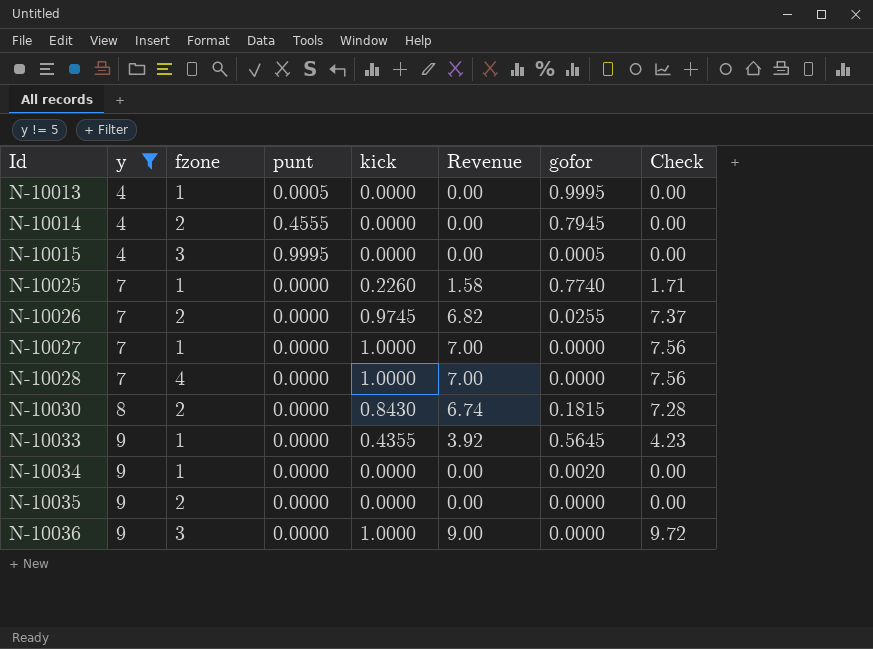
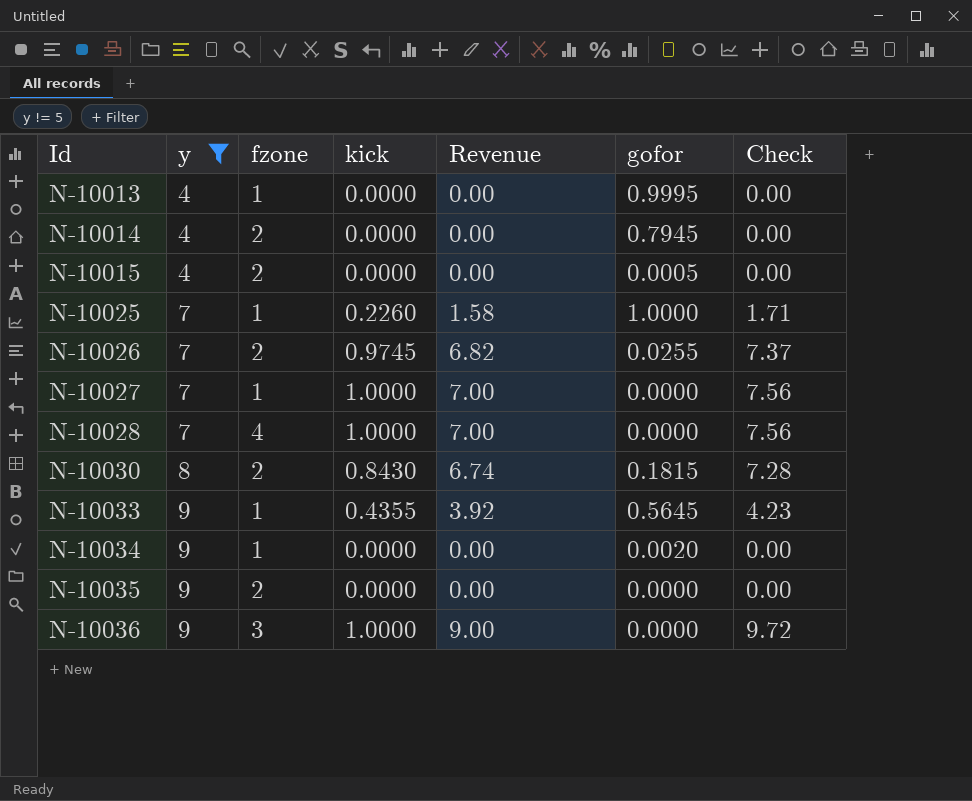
column punt | position: 4 -> none
N-10015 | fzone: 3 -> 2
N-10025 | gofor: 0.7740 -> 1.0000

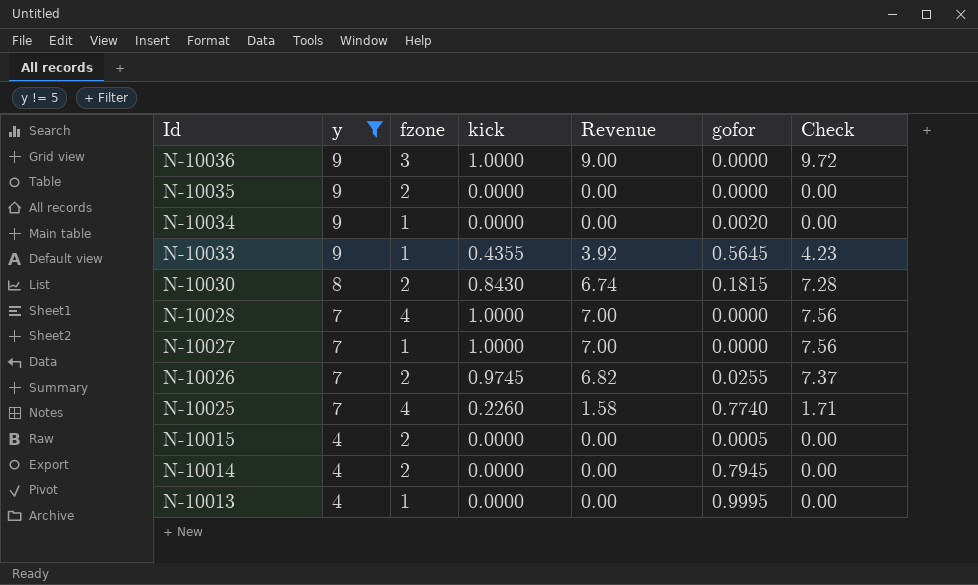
row order: Id ascending -> Id descending
N-10025 | fzone: 1 -> 4
N-10025 | gofor: 1.0000 -> 0.7740

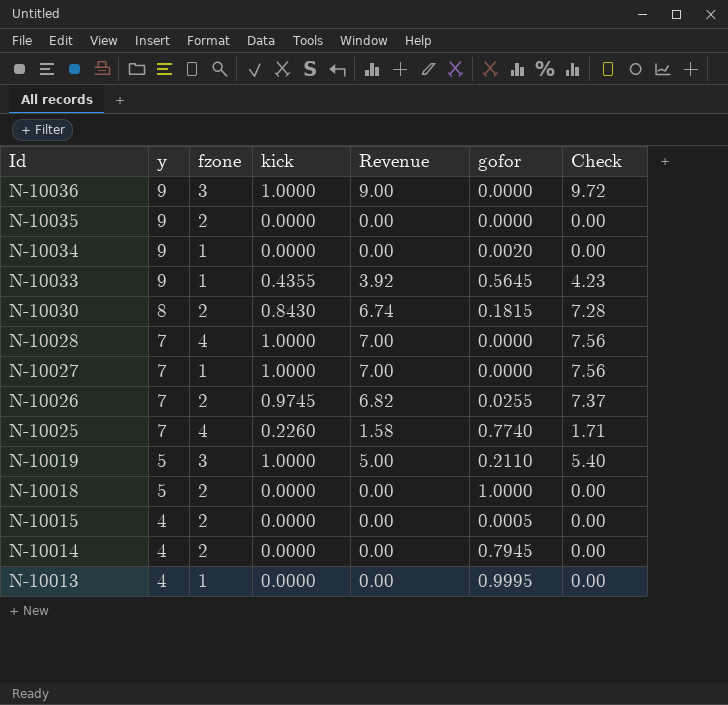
filter: y != 5 -> none

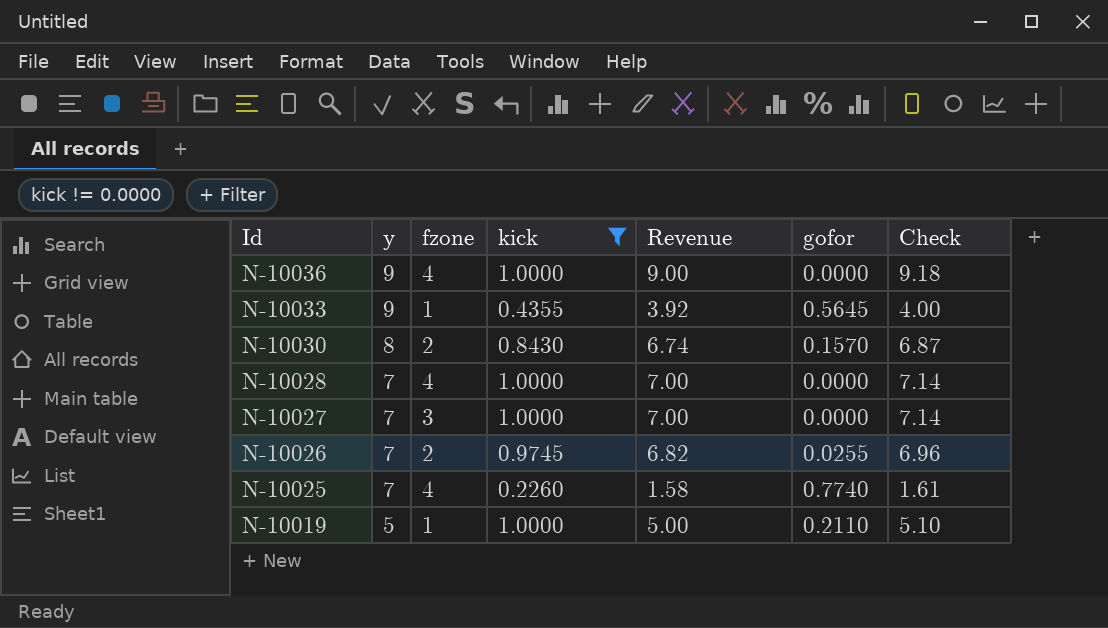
filter: none -> kick != 0.0000
column Check | formula: [Revenue] * 1.08 -> [Revenue] * 1.02
N-10036 | fzone: 3 -> 4
N-10030 | gofor: 0.1815 -> 0.1570
N-10027 | fzone: 1 -> 3
N-10019 | fzone: 3 -> 1

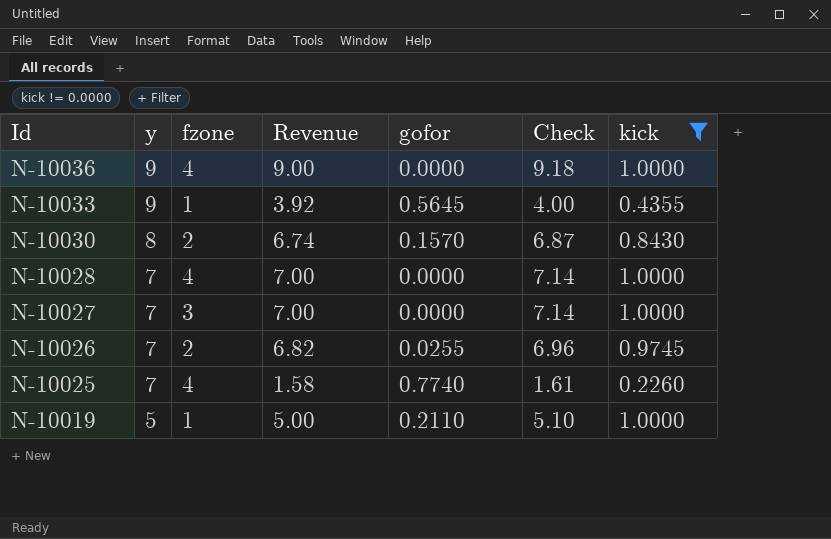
column kick | position: 4 -> 7

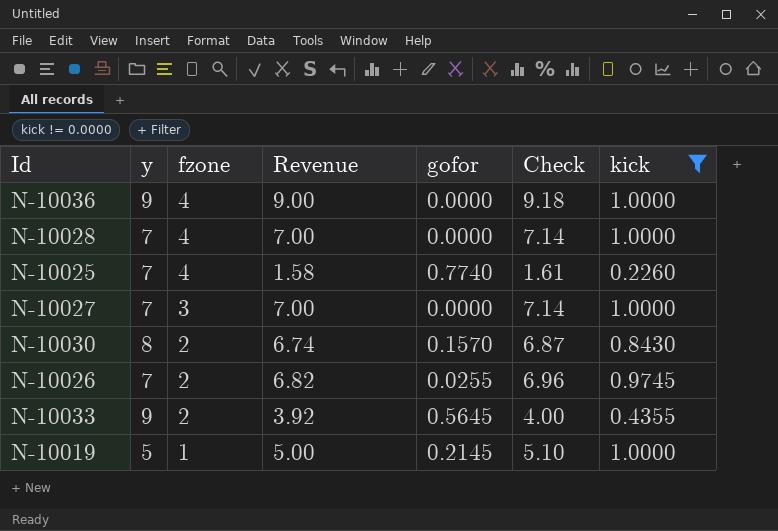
row order: Id descending -> fzone descending
N-10033 | fzone: 1 -> 2
N-10019 | gofor: 0.2110 -> 0.2145

